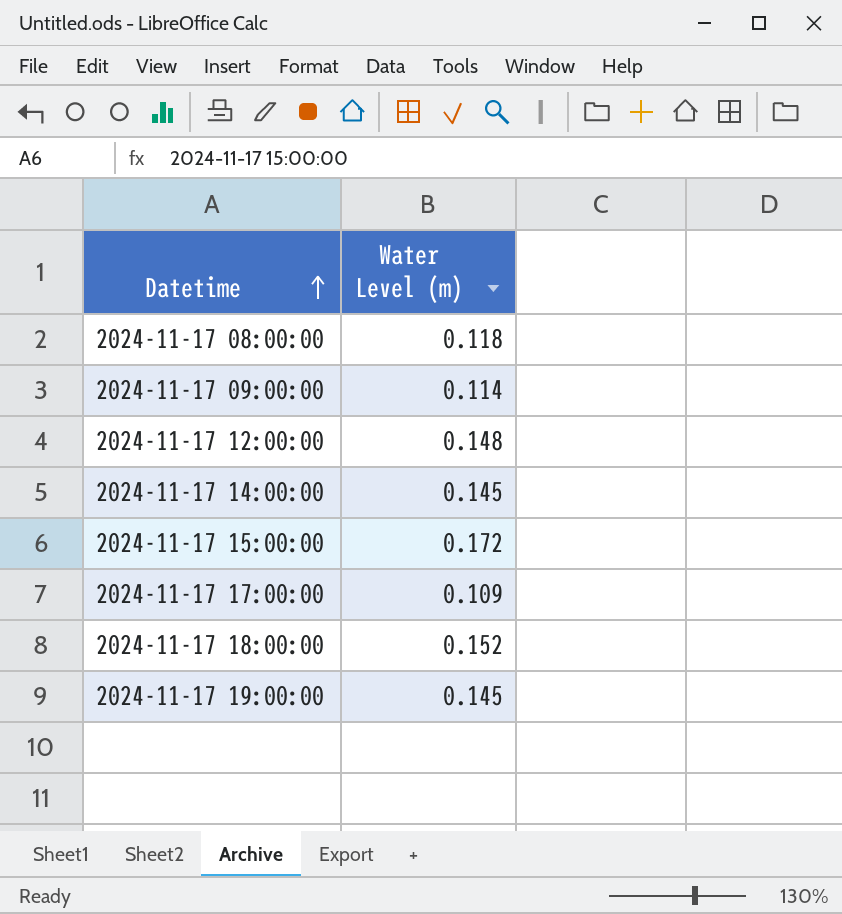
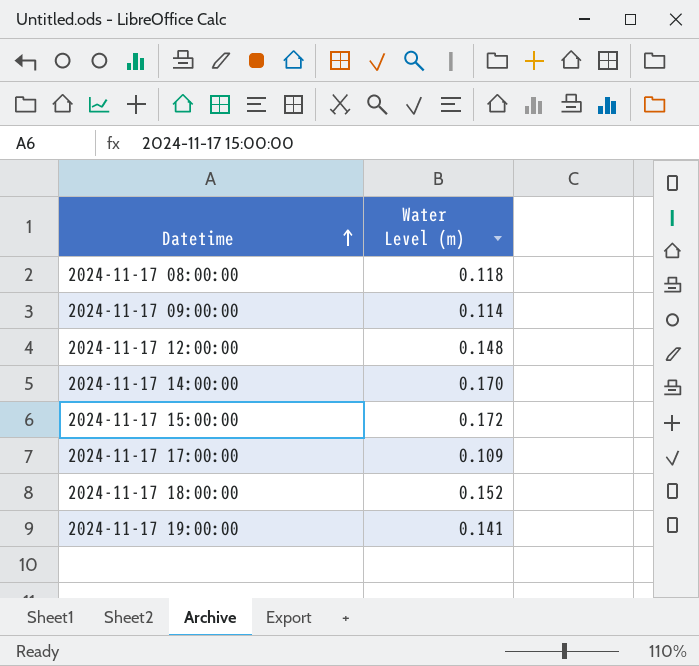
2024-11-17 14:00:00 | Water Level (m): 0.145 -> 0.170
2024-11-17 19:00:00 | Water Level (m): 0.145 -> 0.141

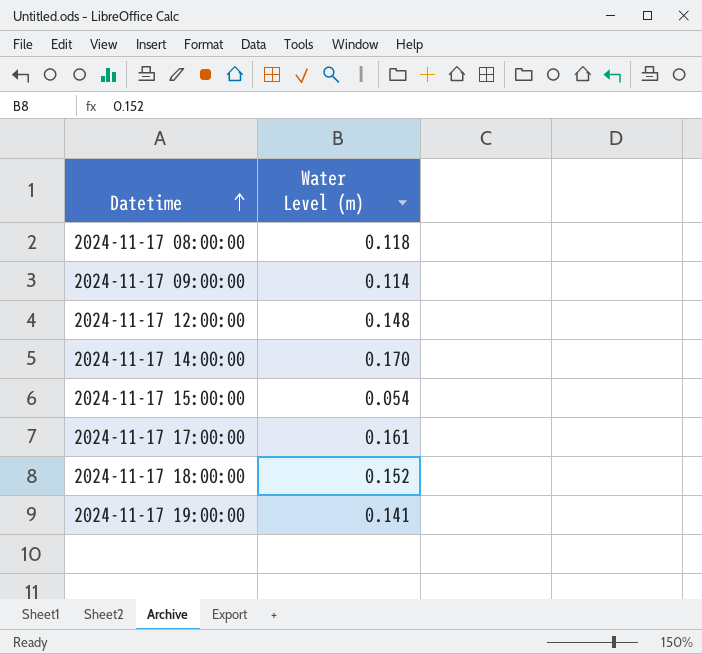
2024-11-17 15:00:00 | Water Level (m): 0.172 -> 0.054
2024-11-17 17:00:00 | Water Level (m): 0.109 -> 0.161

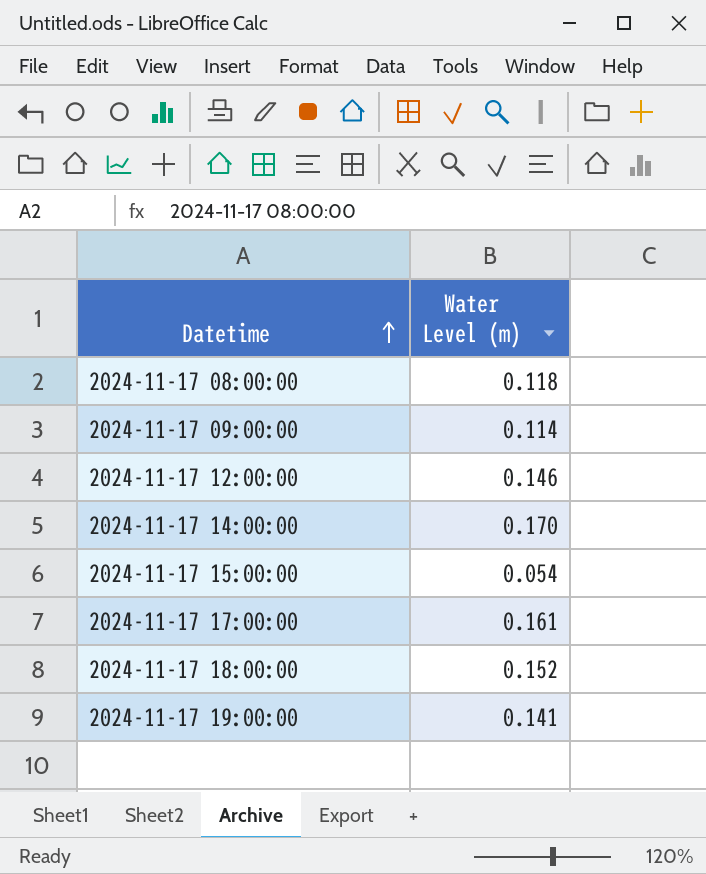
2024-11-17 12:00:00 | Water Level (m): 0.148 -> 0.146

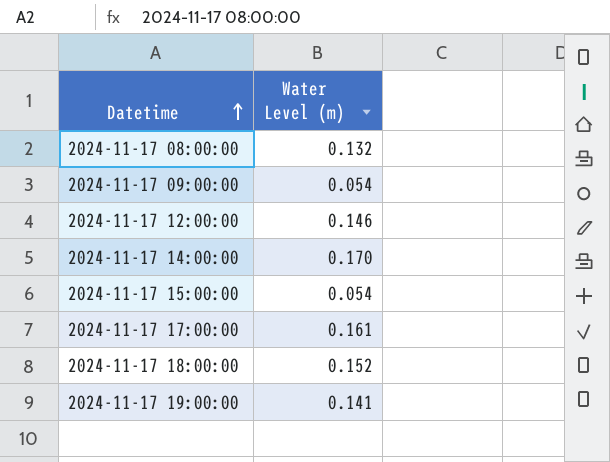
2024-11-17 08:00:00 | Water Level (m): 0.118 -> 0.132
2024-11-17 09:00:00 | Water Level (m): 0.114 -> 0.054

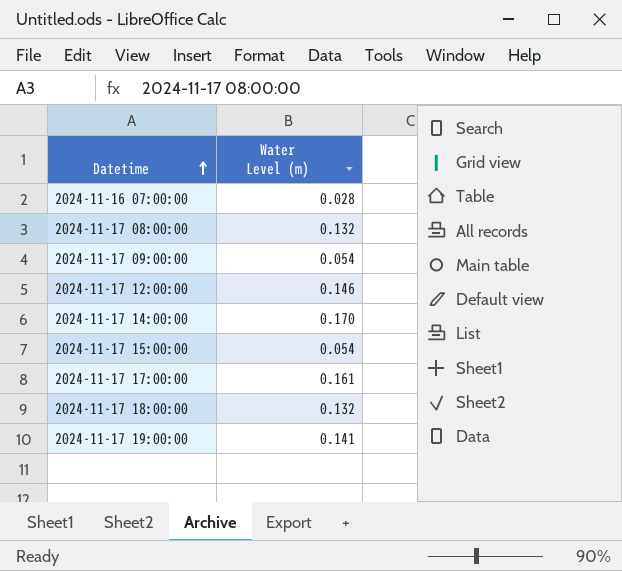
row 2024-11-16 07:00:00: none -> 0.028
2024-11-17 18:00:00 | Water Level (m): 0.152 -> 0.132

